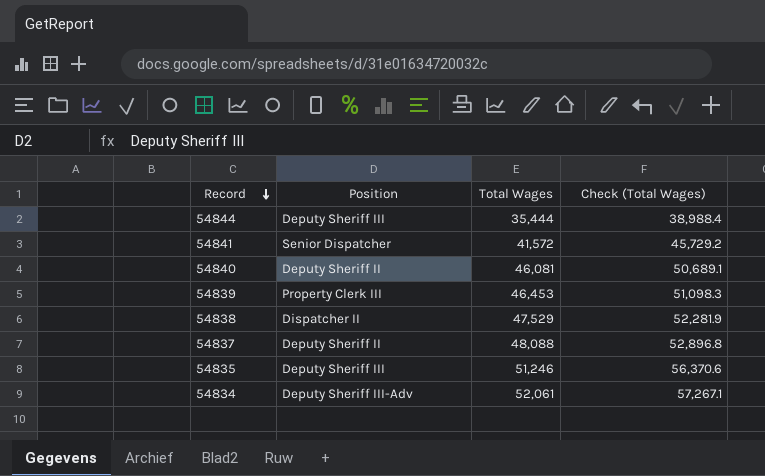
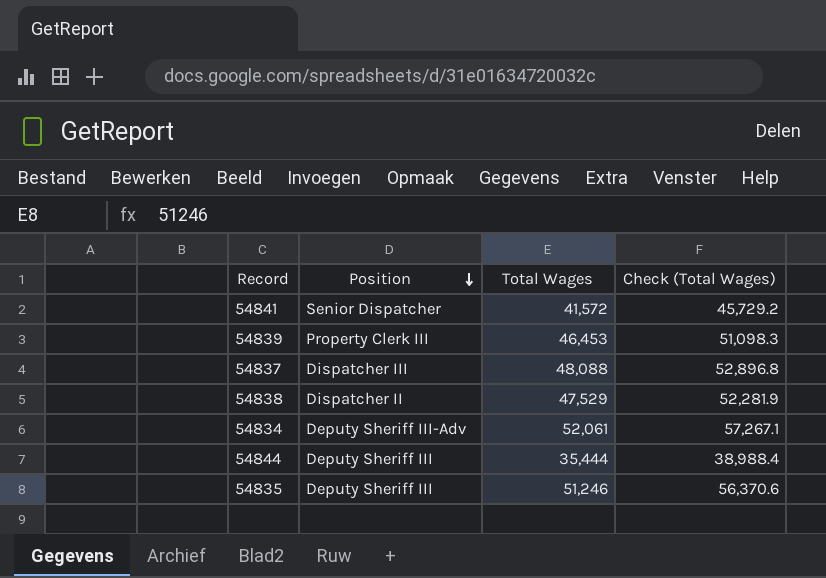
row order: Record descending -> Position descending
row 54840: Deputy Sheriff II | 46,081 | 50,689.1 -> none
54837 | Position: Deputy Sheriff II -> Dispatcher III

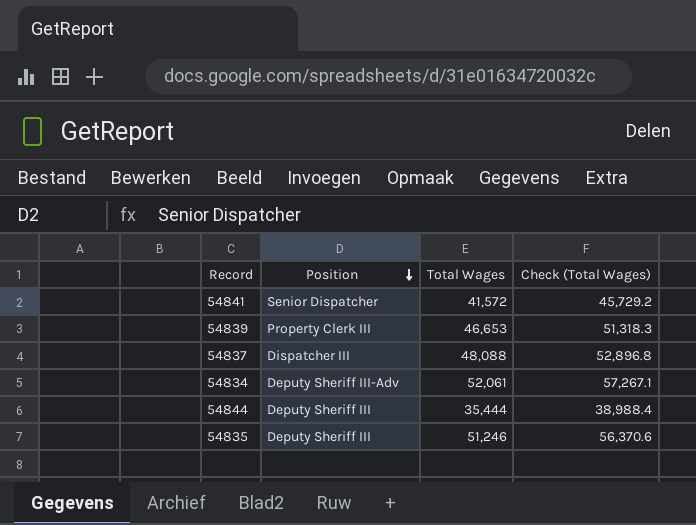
row 54838: Dispatcher II | 47,529 | 52,281.9 -> none
54839 | Total Wages: 46,453 -> 46,653
54839 | Check (Total Wages): 51,098.3 -> 51,318.3

